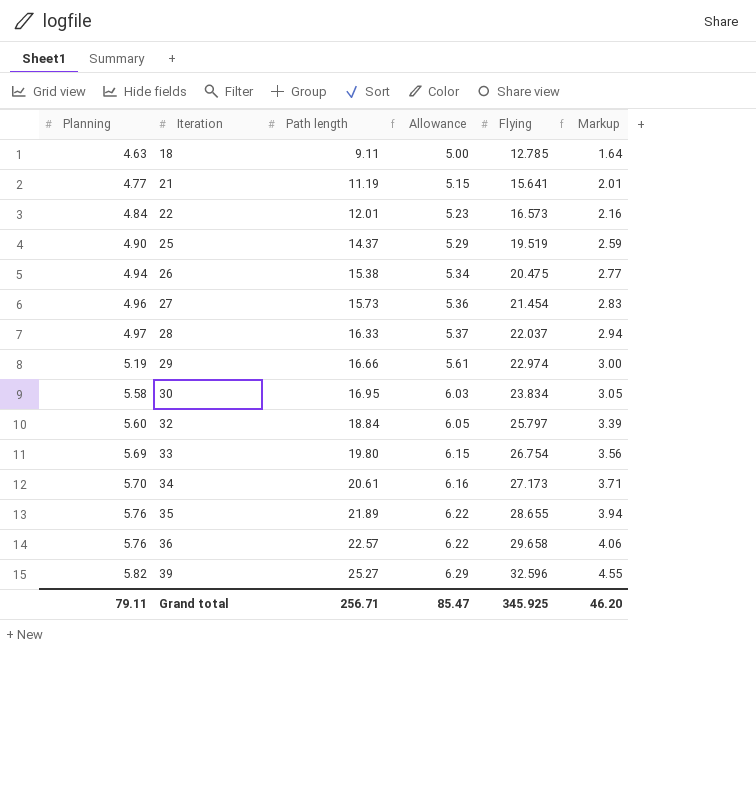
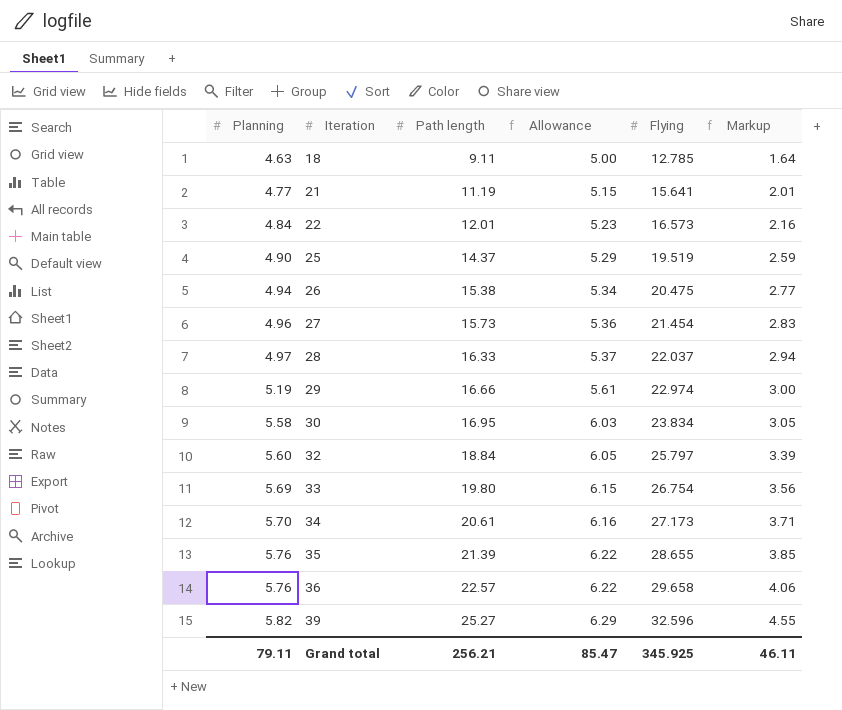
35 | Path length: 21.89 -> 21.39
35 | Markup: 3.94 -> 3.85
Grand total | Path length: 256.71 -> 256.21
Grand total | Markup: 46.20 -> 46.11

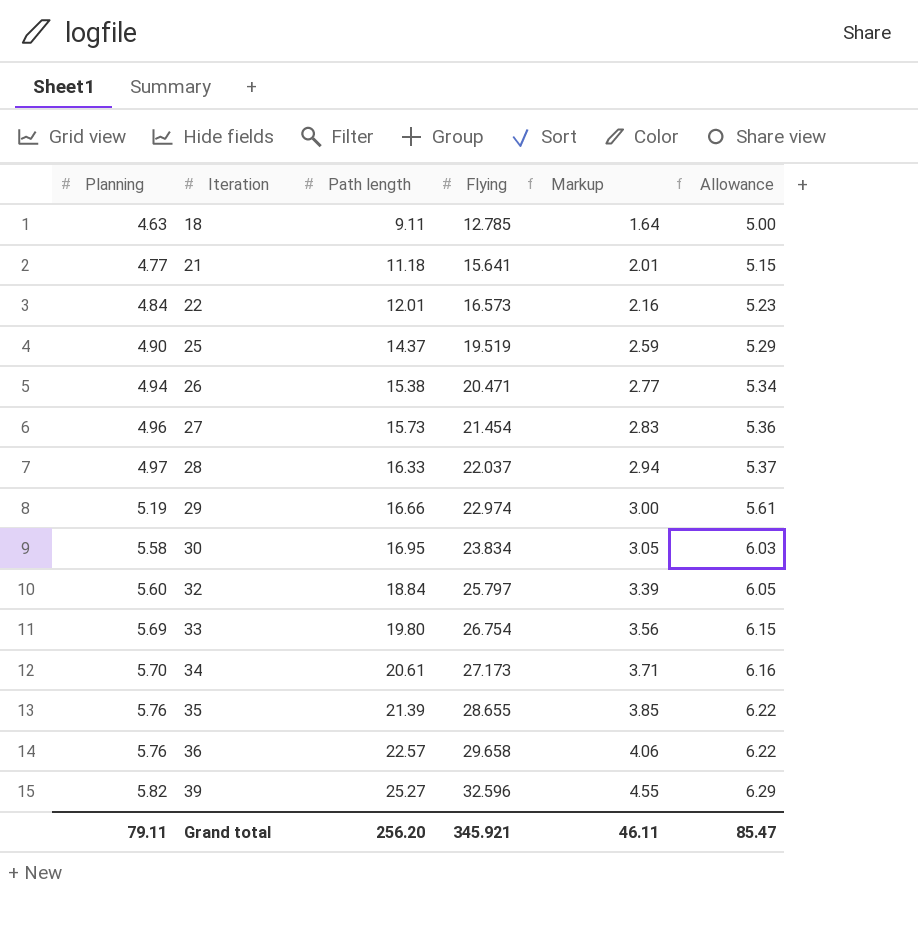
column Allowance | position: 4 -> 6
21 | Path length: 11.19 -> 11.18
26 | Flying: 20.475 -> 20.471
Grand total | Path length: 256.21 -> 256.20
Grand total | Flying: 345.925 -> 345.921

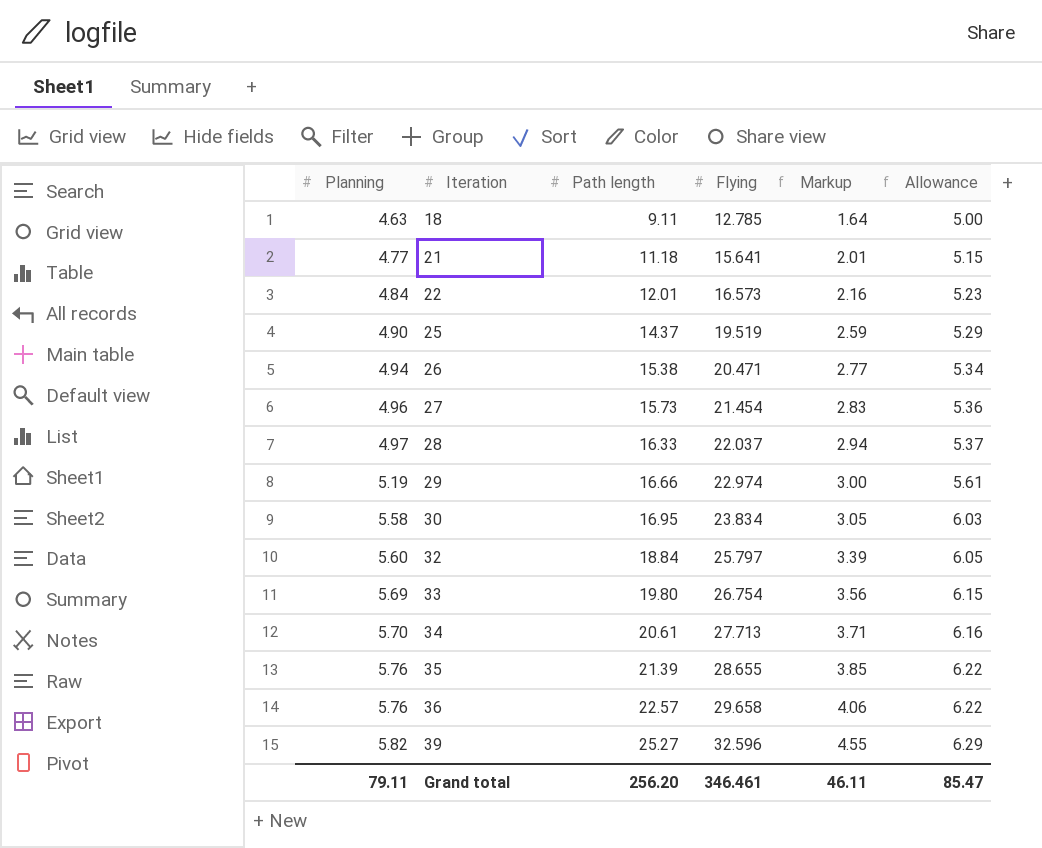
34 | Flying: 27.173 -> 27.713
Grand total | Flying: 345.921 -> 346.461

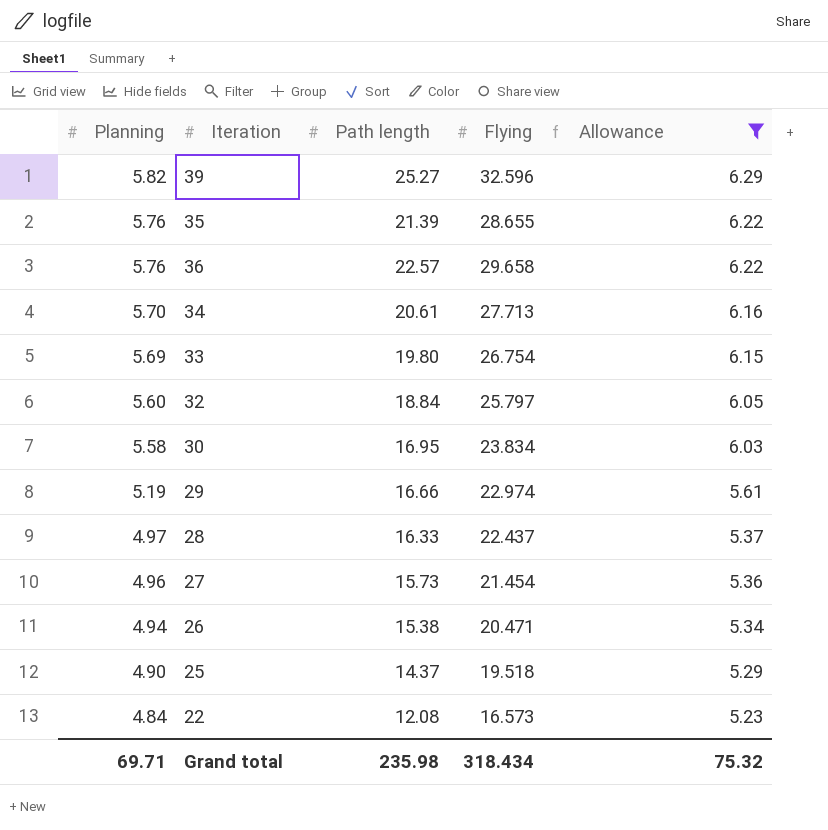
filter: none -> Allowance >= 5.23
row order: Planning ascending -> Planning descending
column Markup | formula: [Path length] * 0.18 -> none
28 | Flying: 22.037 -> 22.437
25 | Flying: 19.519 -> 19.518
22 | Path length: 12.01 -> 12.08
Grand total | Planning: 79.11 -> 69.71
Grand total | Path length: 256.20 -> 235.98
Grand total | Flying: 346.461 -> 318.434
Grand total | Allowance: 85.47 -> 75.32

